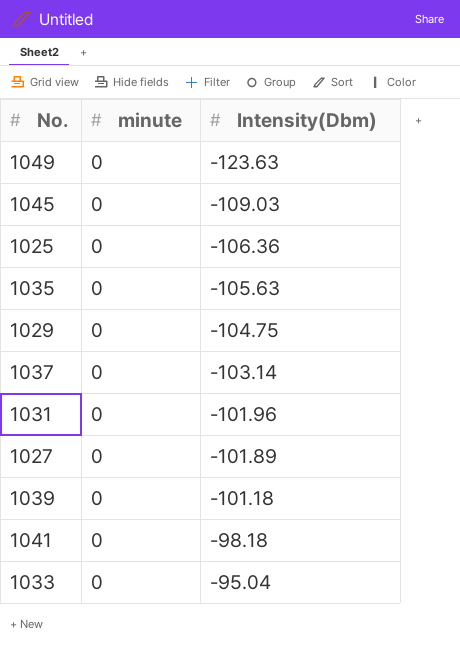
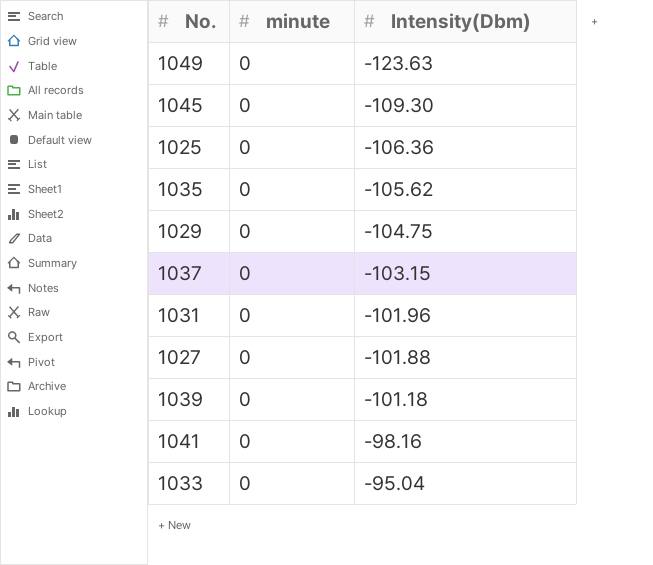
1045 | Intensity(Dbm): -109.03 -> -109.30
1035 | Intensity(Dbm): -105.63 -> -105.62
1037 | Intensity(Dbm): -103.14 -> -103.15
1027 | Intensity(Dbm): -101.89 -> -101.88
1041 | Intensity(Dbm): -98.18 -> -98.16

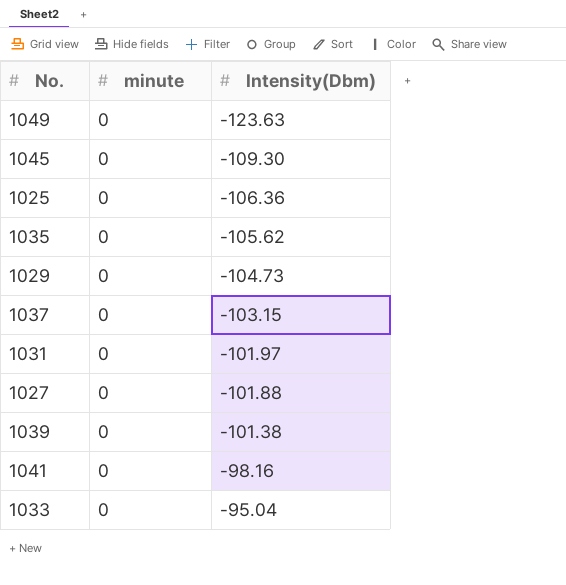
1029 | Intensity(Dbm): -104.75 -> -104.73
1031 | Intensity(Dbm): -101.96 -> -101.97
1039 | Intensity(Dbm): -101.18 -> -101.38

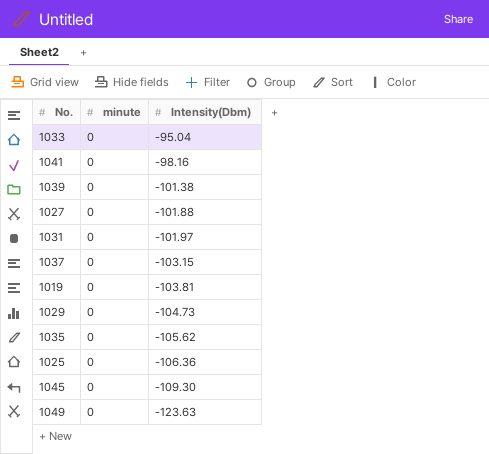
row order: Intensity(Dbm) ascending -> Intensity(Dbm) descending
row 1019: none -> 0 | -103.81

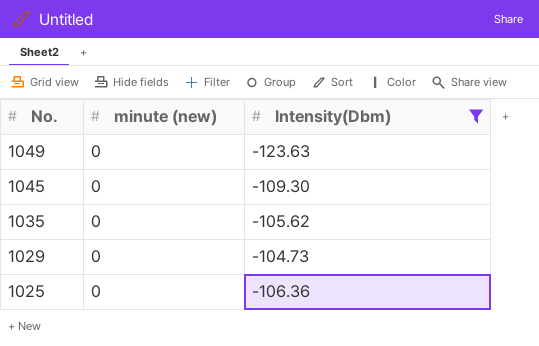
filter: none -> Intensity(Dbm) <= -104.73
row order: Intensity(Dbm) descending -> No. descending
column name: minute -> minute (new)

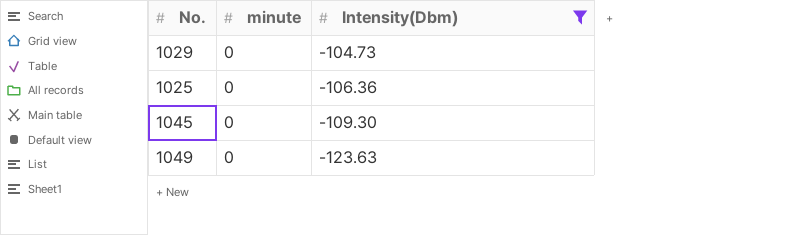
row order: No. descending -> Intensity(Dbm) descending
column name: minute (new) -> minute
row 1035: 0 | -105.62 -> none

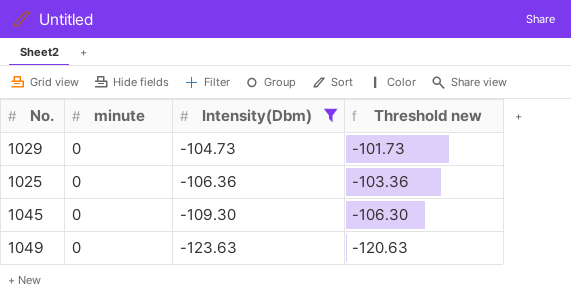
column Threshold new | formula: none -> [Intensity(Dbm)] + 3

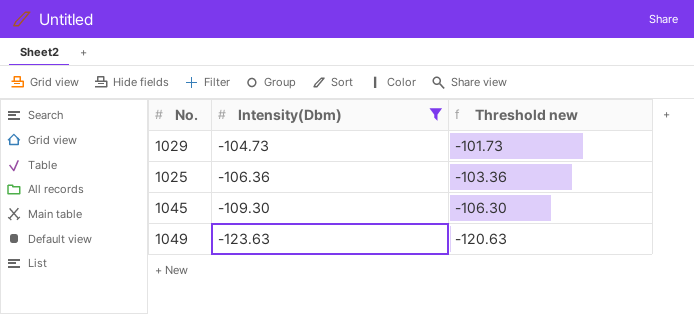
column minute | position: 2 -> none

